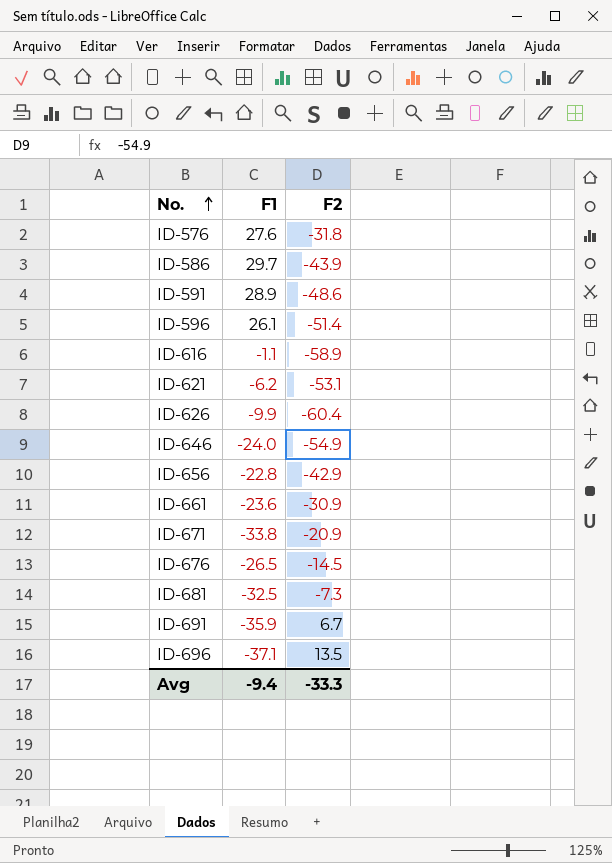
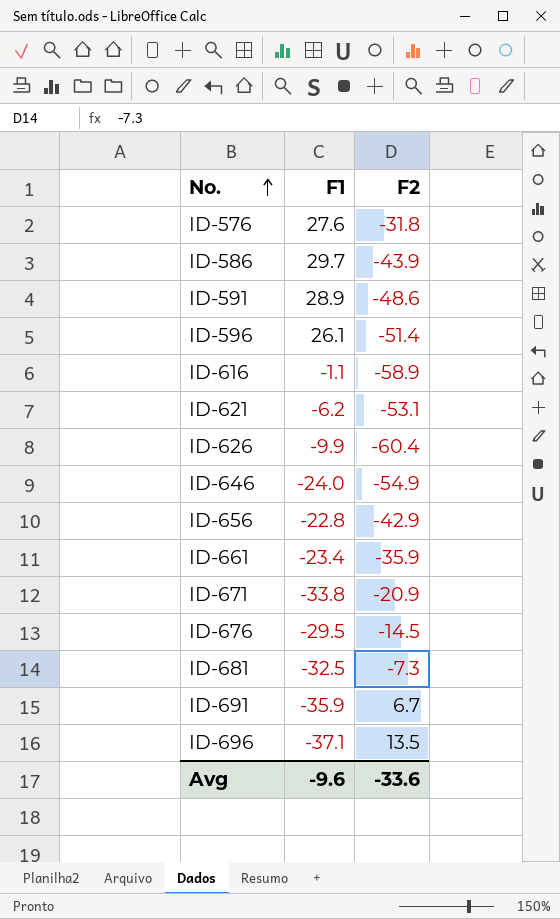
ID-661 | F1: -23.6 -> -23.4
ID-661 | F2: -30.9 -> -35.9
ID-676 | F1: -26.5 -> -29.5
Avg | F1: -9.4 -> -9.6
Avg | F2: -33.3 -> -33.6

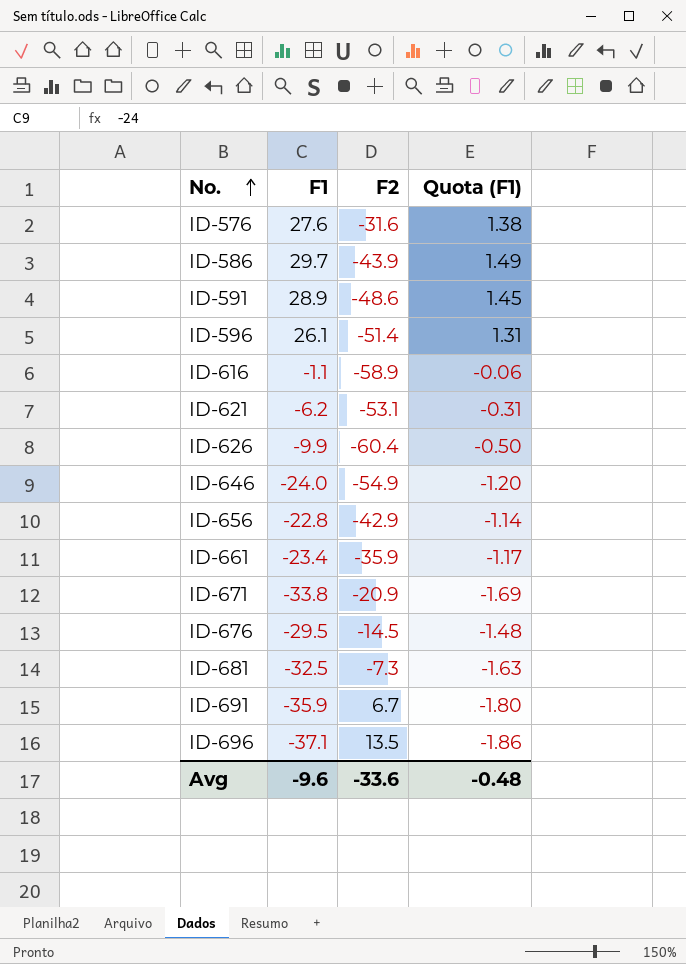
column Quota (F1) | formula: none -> [F1] * 0.05
ID-576 | F2: -31.8 -> -31.6

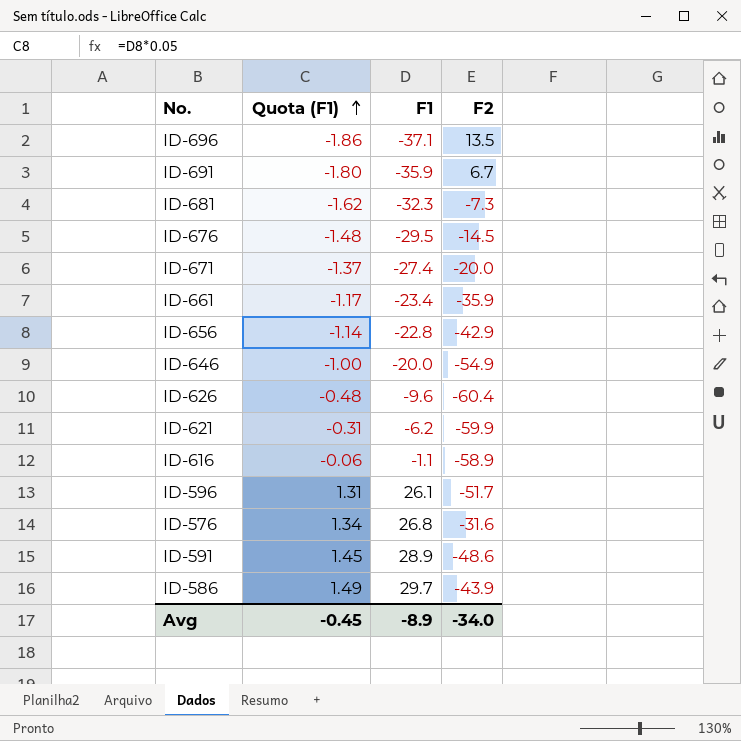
row order: No. ascending -> Quota (F1) ascending
column Quota (F1) | position: 4 -> 2
ID-681 | Quota (F1): -1.63 -> -1.62
ID-681 | F1: -32.5 -> -32.3
ID-671 | Quota (F1): -1.69 -> -1.37
ID-671 | F1: -33.8 -> -27.4
ID-671 | F2: -20.9 -> -20.0
ID-646 | Quota (F1): -1.20 -> -1.00
ID-646 | F1: -24.0 -> -20.0
ID-626 | Quota (F1): -0.50 -> -0.48
ID-626 | F1: -9.9 -> -9.6
ID-621 | F2: -53.1 -> -59.9
ID-596 | F2: -51.4 -> -51.7
ID-576 | Quota (F1): 1.38 -> 1.34
ID-576 | F1: 27.6 -> 26.8
Avg | Quota (F1): -0.48 -> -0.45
Avg | F1: -9.6 -> -8.9
Avg | F2: -33.6 -> -34.0

